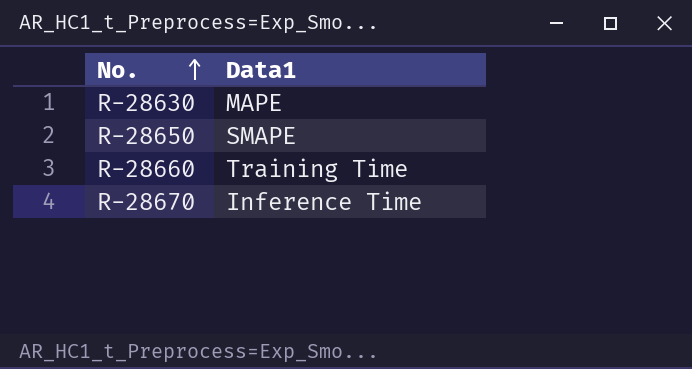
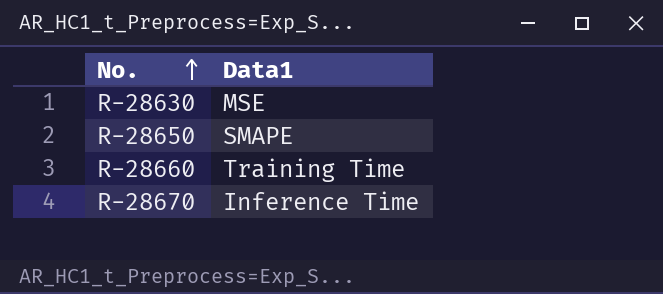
R-28630 | Data1: MAPE -> MSE

